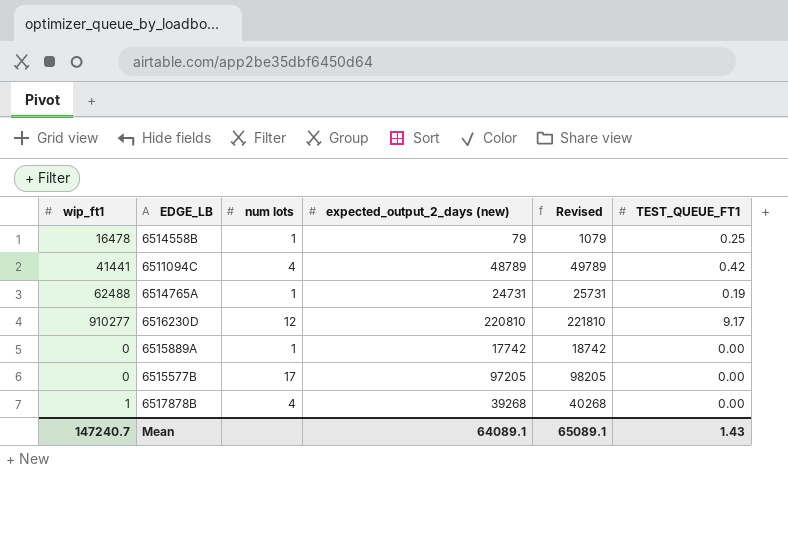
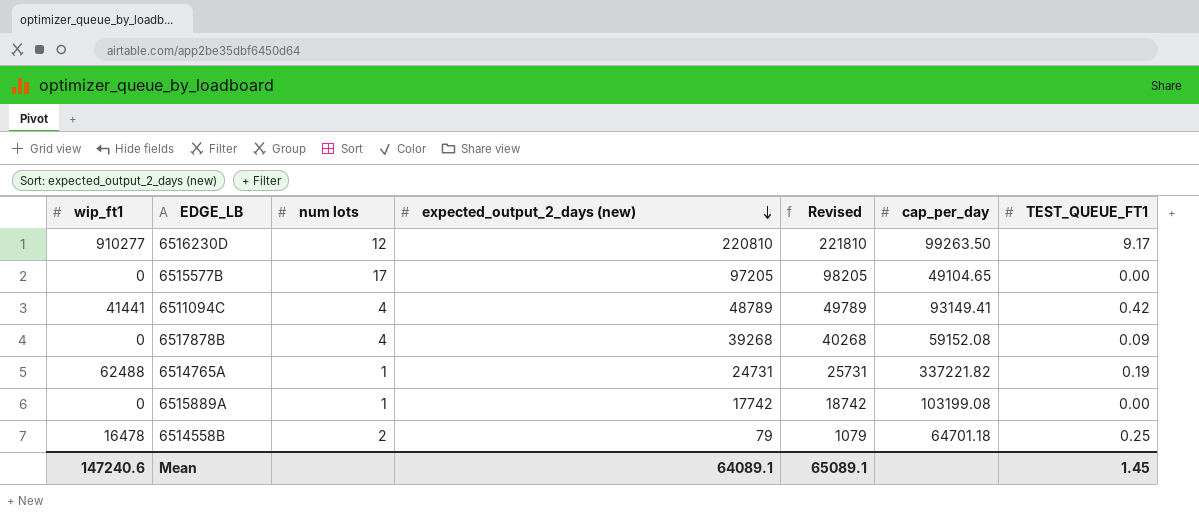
row order: none -> expected_output_2_days (new) descending
column cap_per_day | position: none -> 6
6517878B | wip_ft1: 1 -> 0
6517878B | TEST_QUEUE_FT1: 0.00 -> 0.09
6514558B | num lots: 1 -> 2
Mean | wip_ft1: 147240.7 -> 147240.6
Mean | TEST_QUEUE_FT1: 1.43 -> 1.45

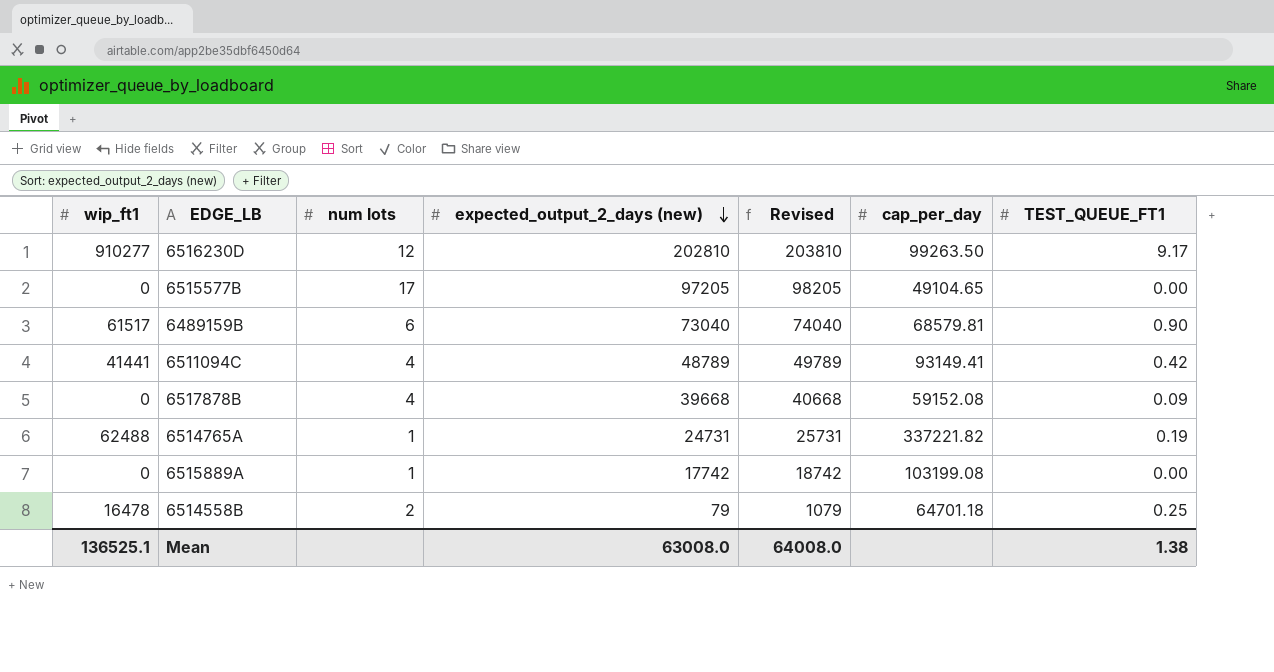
6516230D | expected_output_2_days (new): 220810 -> 202810
6516230D | Revised: 221810 -> 203810
row 6489159B: none -> 61517 | 6 | 73040 | 74040 | 68579.81 | 0.90
6517878B | expected_output_2_days (new): 39268 -> 39668
6517878B | Revised: 40268 -> 40668
Mean | wip_ft1: 147240.6 -> 136525.1
Mean | expected_output_2_days (new): 64089.1 -> 63008.0
Mean | Revised: 65089.1 -> 64008.0
Mean | TEST_QUEUE_FT1: 1.45 -> 1.38

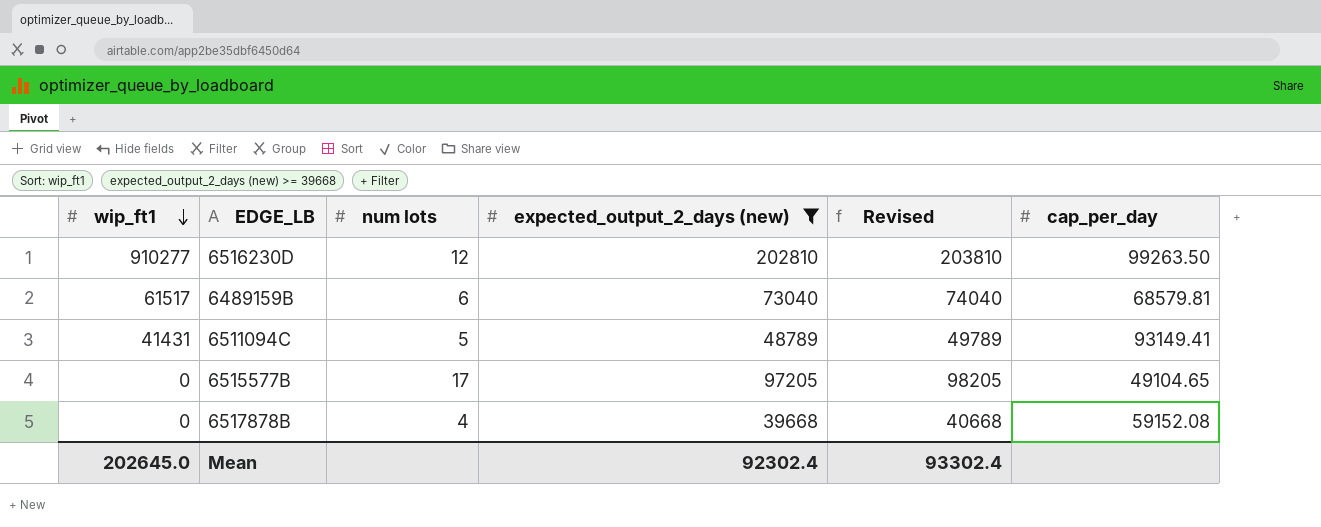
filter: none -> expected_output_2_days (new) >= 39668
row order: expected_output_2_days (new) descending -> wip_ft1 descending
column TEST_QUEUE_FT1 | position: 7 -> none
6511094C | wip_ft1: 41441 -> 41431
6511094C | num lots: 4 -> 5
Mean | wip_ft1: 136525.1 -> 202645.0
Mean | expected_output_2_days (new): 63008.0 -> 92302.4
Mean | Revised: 64008.0 -> 93302.4

